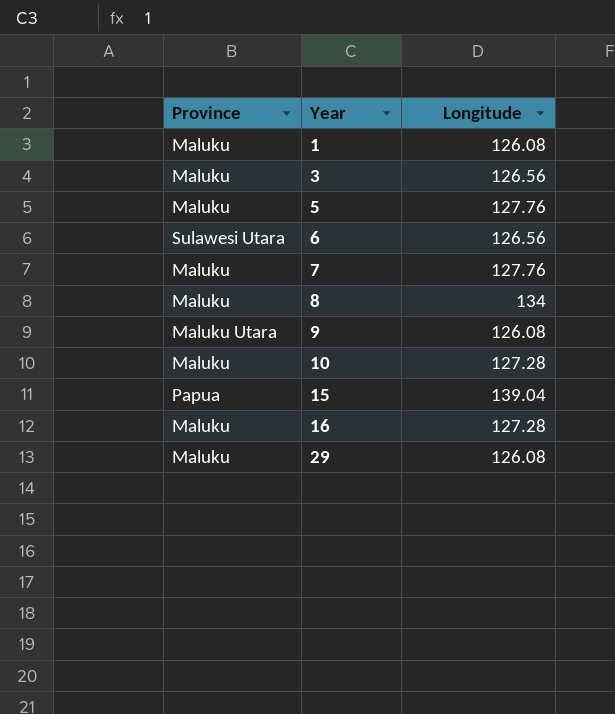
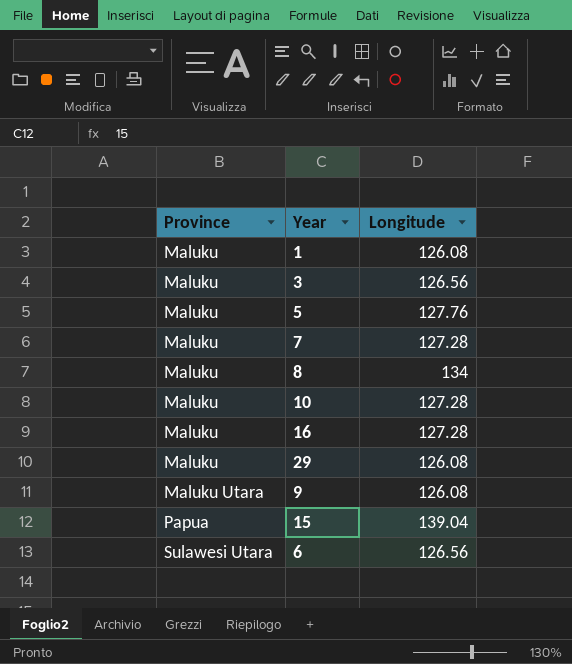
row order: Year ascending -> Province ascending
7 | Longitude: 127.76 -> 127.28

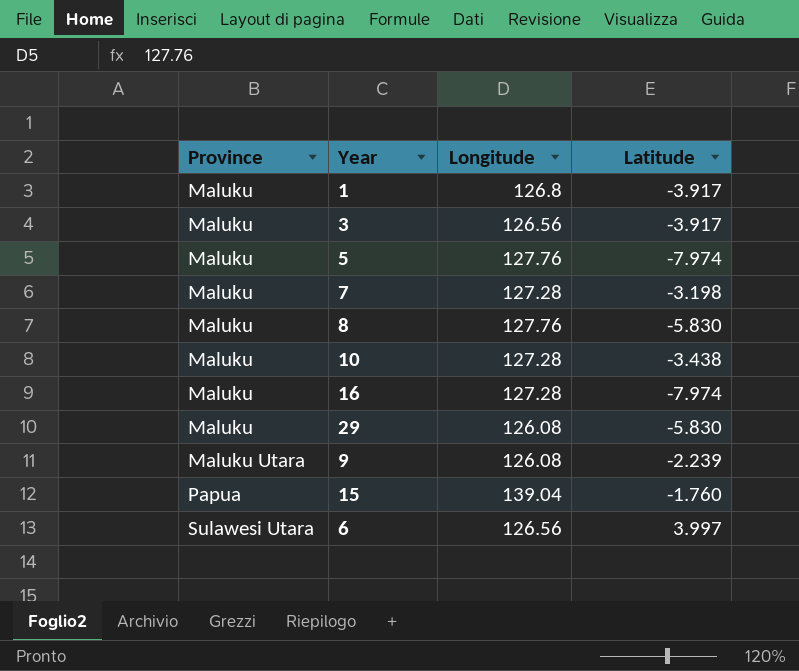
column Latitude | position: none -> 4
1 | Longitude: 126.08 -> 126.8
8 | Longitude: 134 -> 127.76

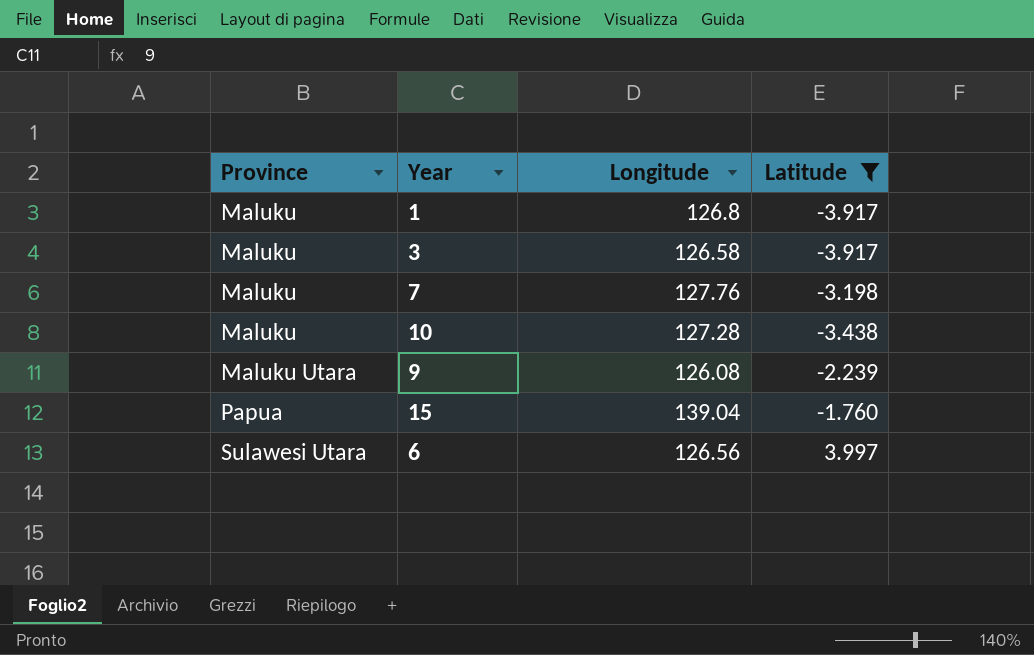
filter: none -> Latitude >= -3.917
3 | Longitude: 126.56 -> 126.58
7 | Longitude: 127.28 -> 127.76

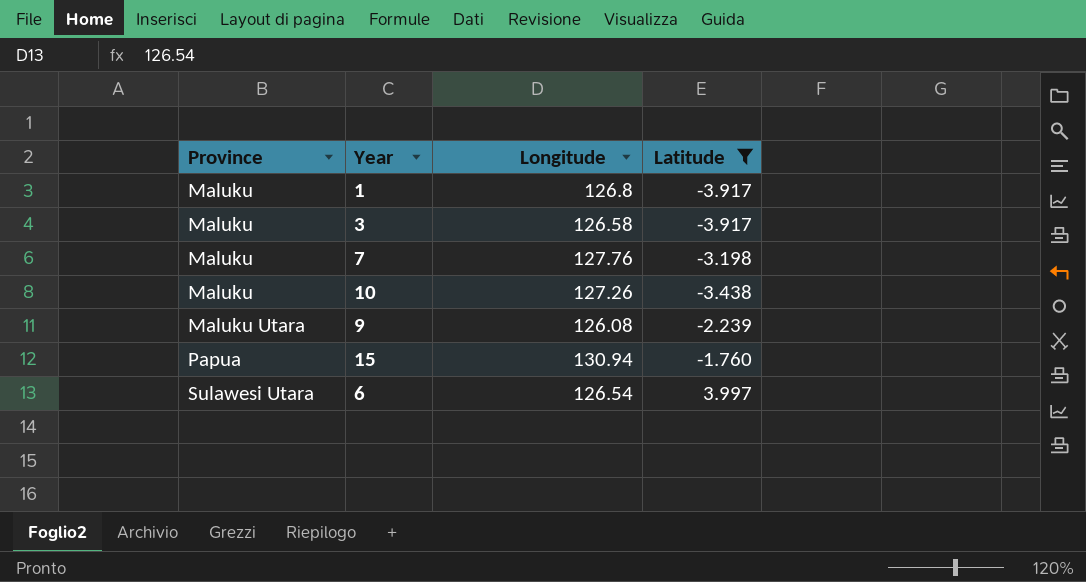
10 | Longitude: 127.28 -> 127.26
15 | Longitude: 139.04 -> 130.94
6 | Longitude: 126.56 -> 126.54

